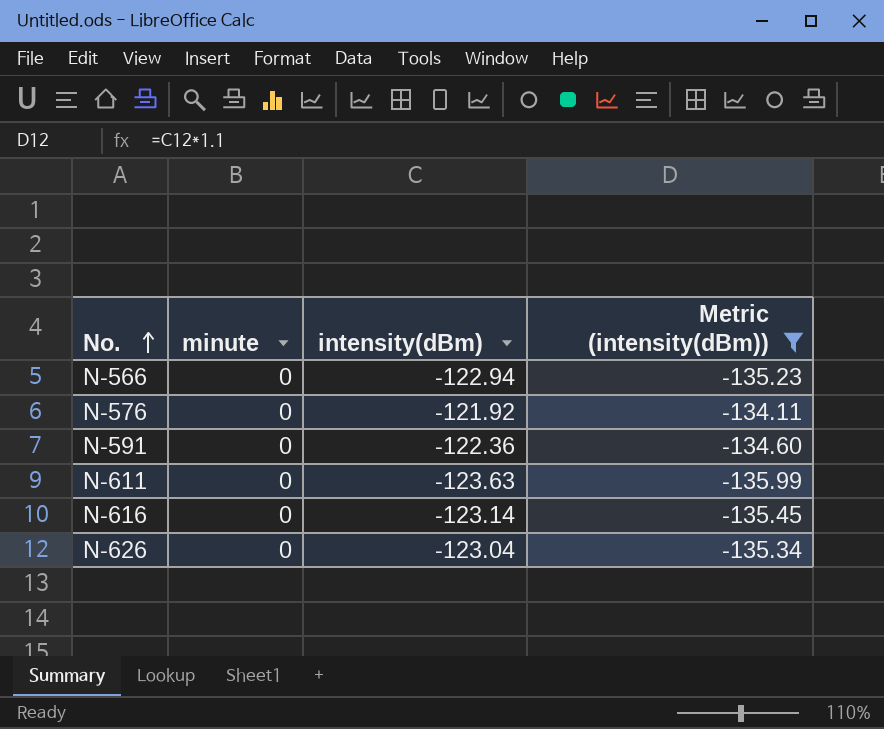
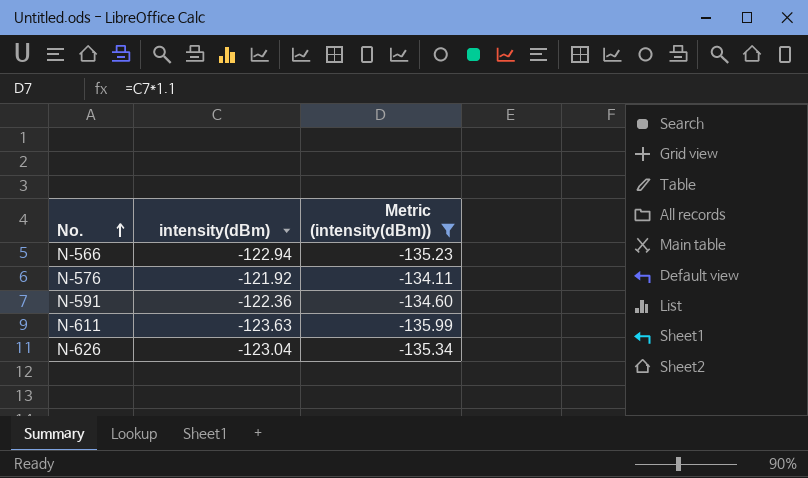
column minute | position: 2 -> none
row N-616: 0 | -123.14 | -135.45 -> none

